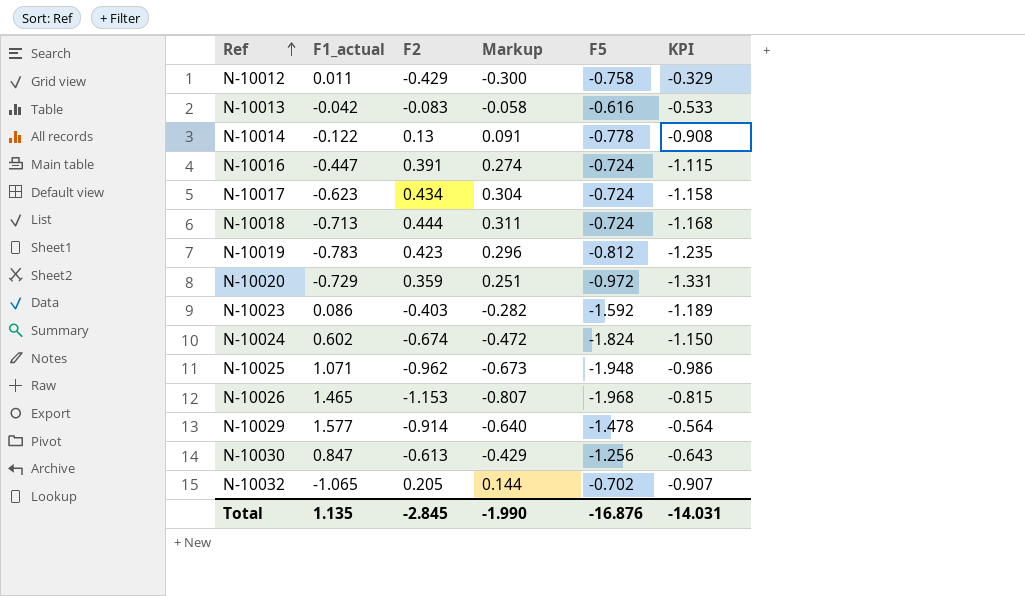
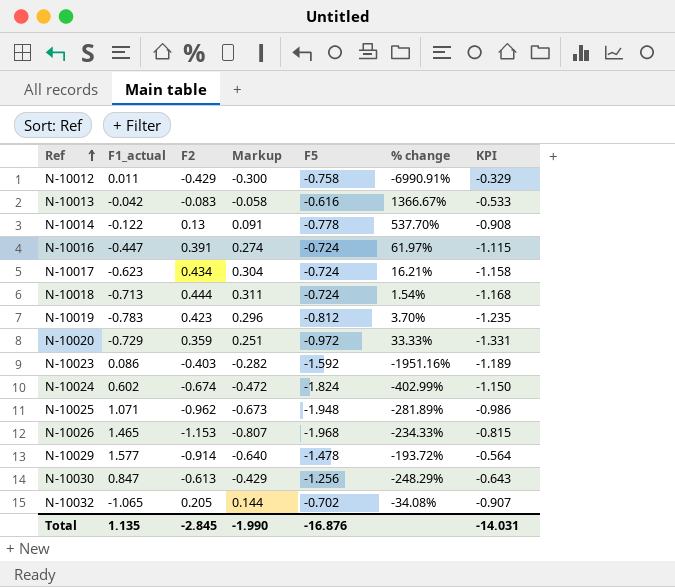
column % change | formula: none -> ([F5] - [F1_actual]) / [F1_actual]

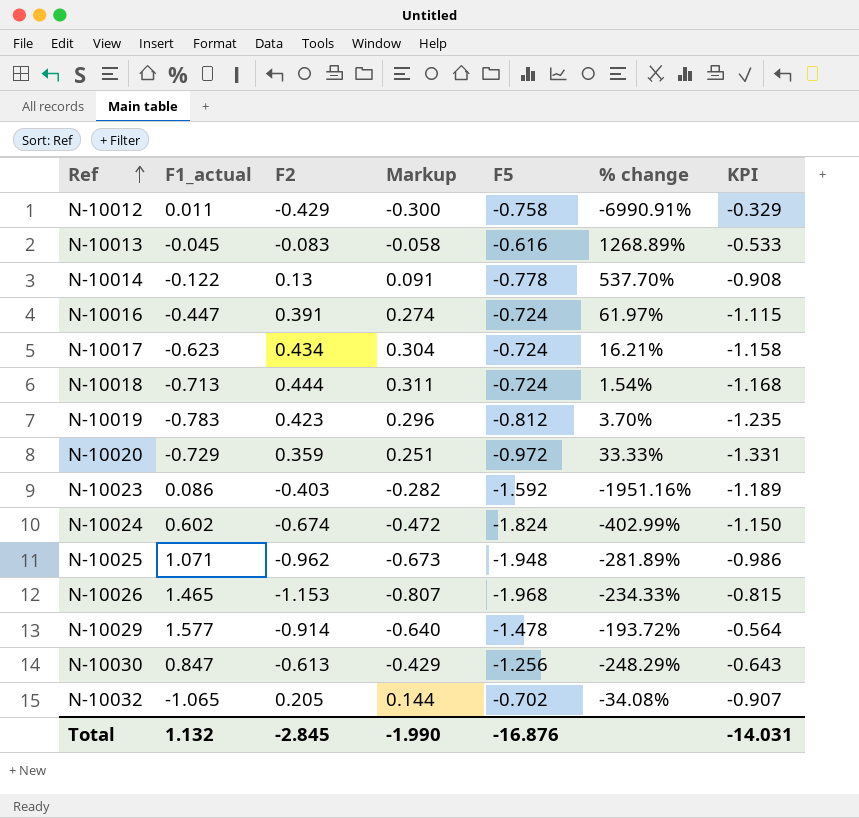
N-10013 | F1_actual: -0.042 -> -0.045
N-10013 | % change: 1366.67% -> 1268.89%
Total | F1_actual: 1.135 -> 1.132

